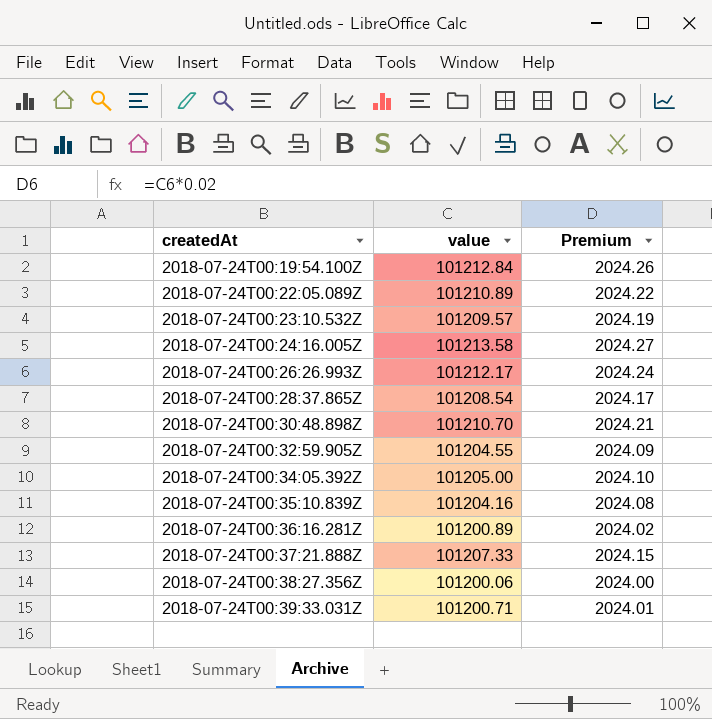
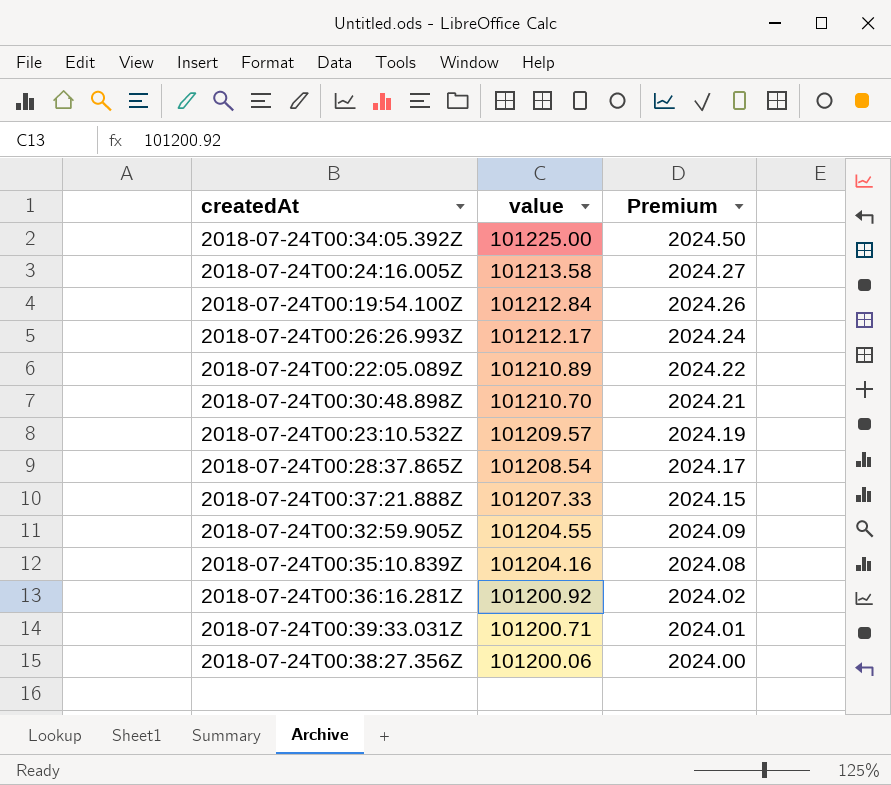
row order: createdAt ascending -> value descending
2018-07-24T00:34:05.392Z | value: 101205.00 -> 101225.00
2018-07-24T00:34:05.392Z | Premium: 2024.10 -> 2024.50
2018-07-24T00:36:16.281Z | value: 101200.89 -> 101200.92

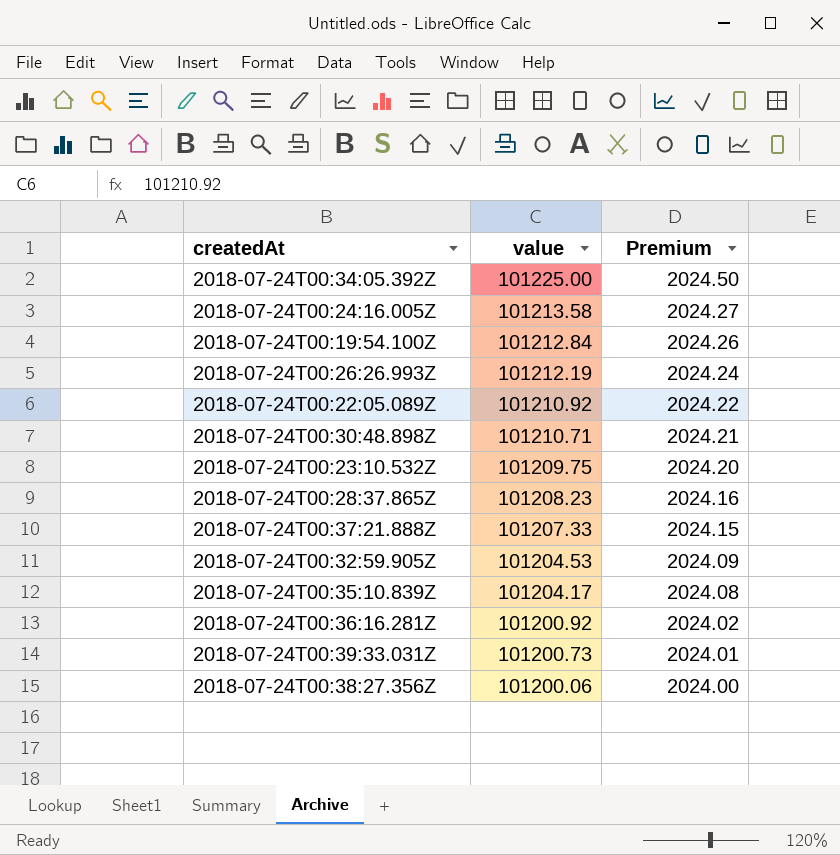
2018-07-24T00:26:26.993Z | value: 101212.17 -> 101212.19
2018-07-24T00:22:05.089Z | value: 101210.89 -> 101210.92
2018-07-24T00:30:48.898Z | value: 101210.70 -> 101210.71
2018-07-24T00:23:10.532Z | value: 101209.57 -> 101209.75
2018-07-24T00:23:10.532Z | Premium: 2024.19 -> 2024.20
2018-07-24T00:28:37.865Z | value: 101208.54 -> 101208.23
2018-07-24T00:28:37.865Z | Premium: 2024.17 -> 2024.16
2018-07-24T00:32:59.905Z | value: 101204.55 -> 101204.53
2018-07-24T00:35:10.839Z | value: 101204.16 -> 101204.17
2018-07-24T00:39:33.031Z | value: 101200.71 -> 101200.73

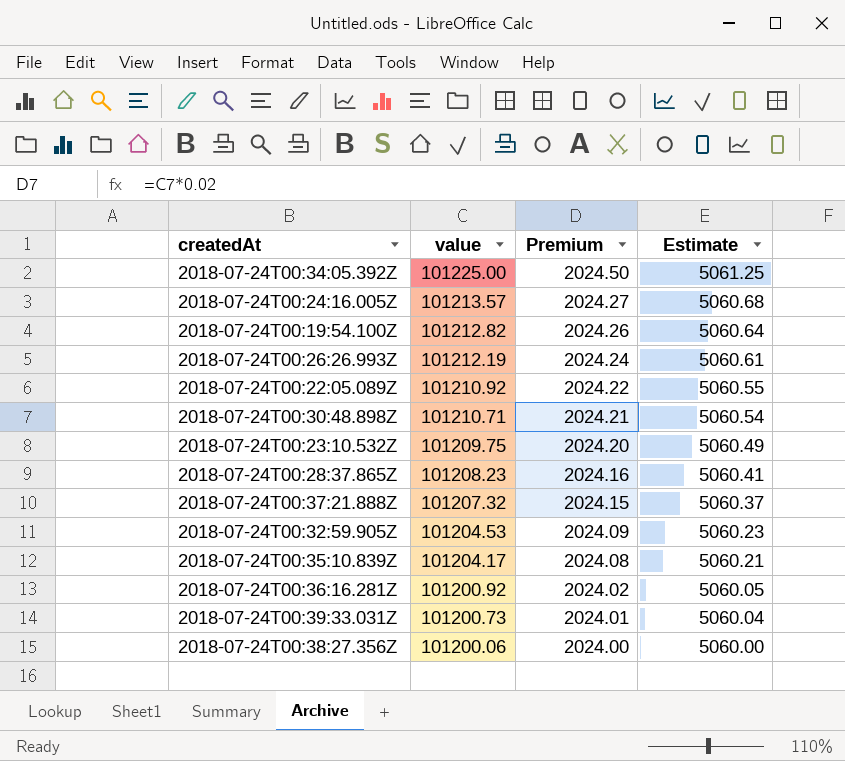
column Estimate | formula: none -> [value] * 0.05
2018-07-24T00:24:16.005Z | value: 101213.58 -> 101213.57
2018-07-24T00:19:54.100Z | value: 101212.84 -> 101212.82
2018-07-24T00:37:21.888Z | value: 101207.33 -> 101207.32

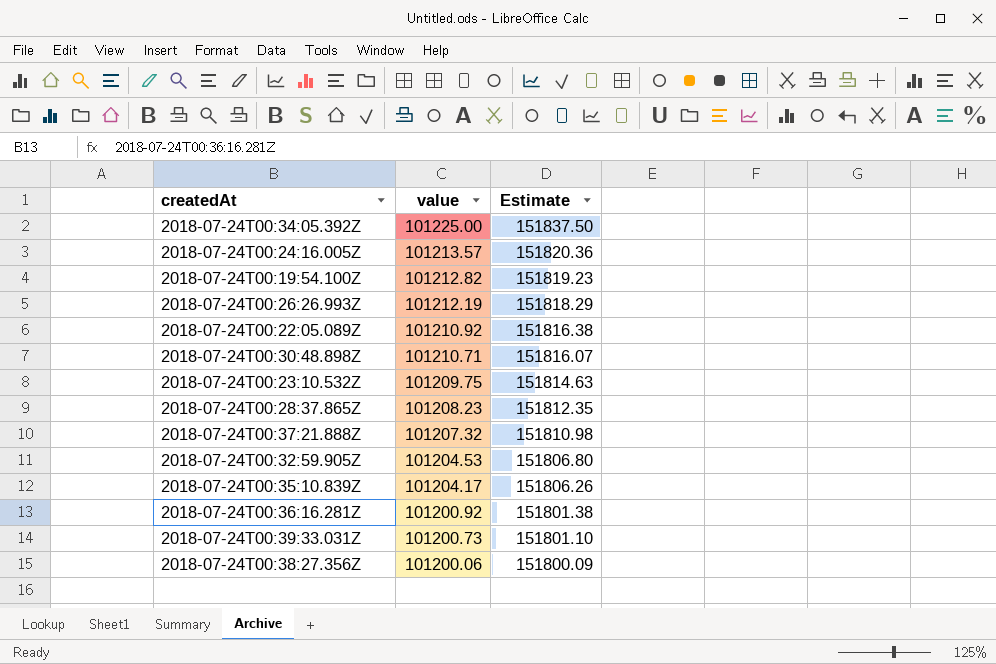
column Premium | formula: [value] * 0.02 -> none
column Estimate | formula: [value] * 0.05 -> [value] * 1.5

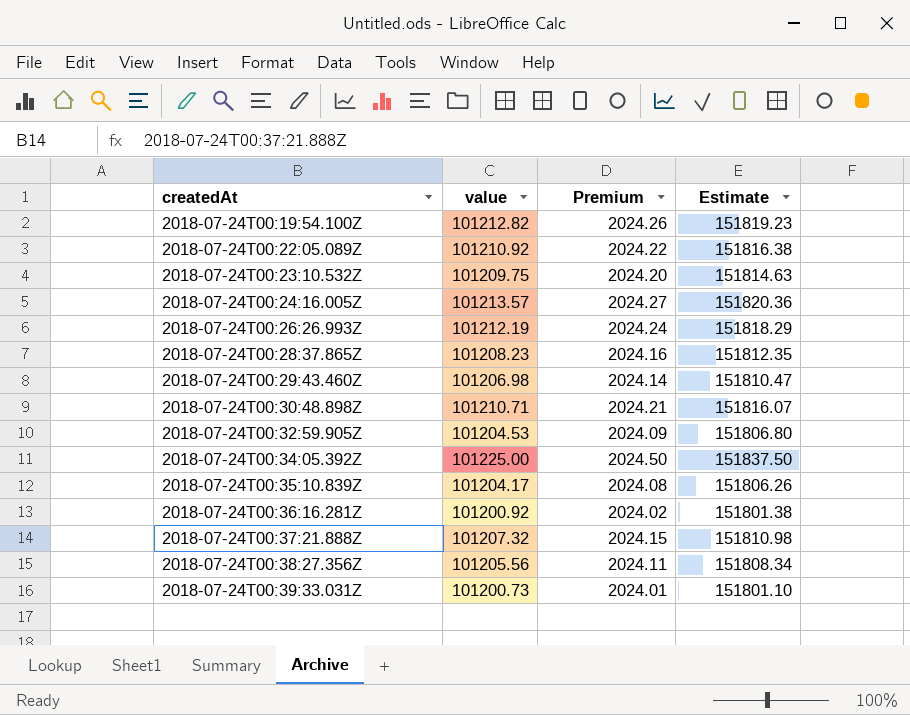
row order: value descending -> createdAt ascending
column Premium | formula: none -> [value] * 0.02
row 2018-07-24T00:29:43.460Z: none -> 101206.98 | 2024.14 | 151810.47
2018-07-24T00:38:27.356Z | value: 101200.06 -> 101205.56
2018-07-24T00:38:27.356Z | Estimate: 151800.09 -> 151808.34

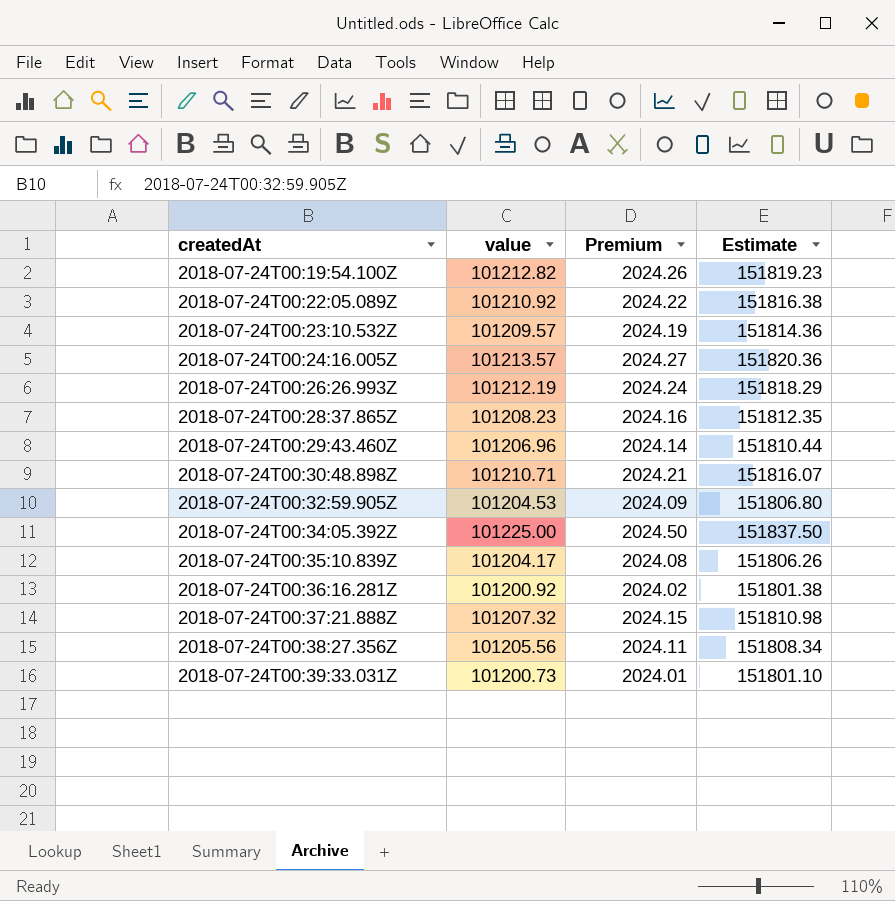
2018-07-24T00:23:10.532Z | value: 101209.75 -> 101209.57
2018-07-24T00:23:10.532Z | Premium: 2024.20 -> 2024.19
2018-07-24T00:23:10.532Z | Estimate: 151814.63 -> 151814.36
2018-07-24T00:29:43.460Z | value: 101206.98 -> 101206.96
2018-07-24T00:29:43.460Z | Estimate: 151810.47 -> 151810.44

